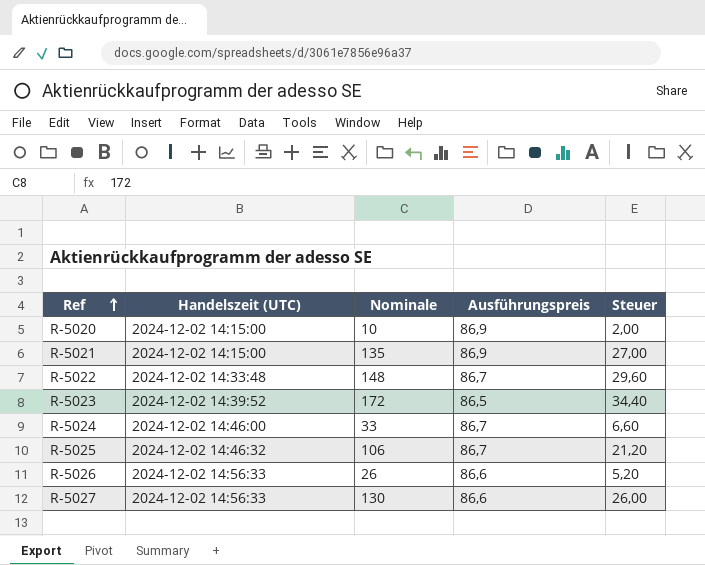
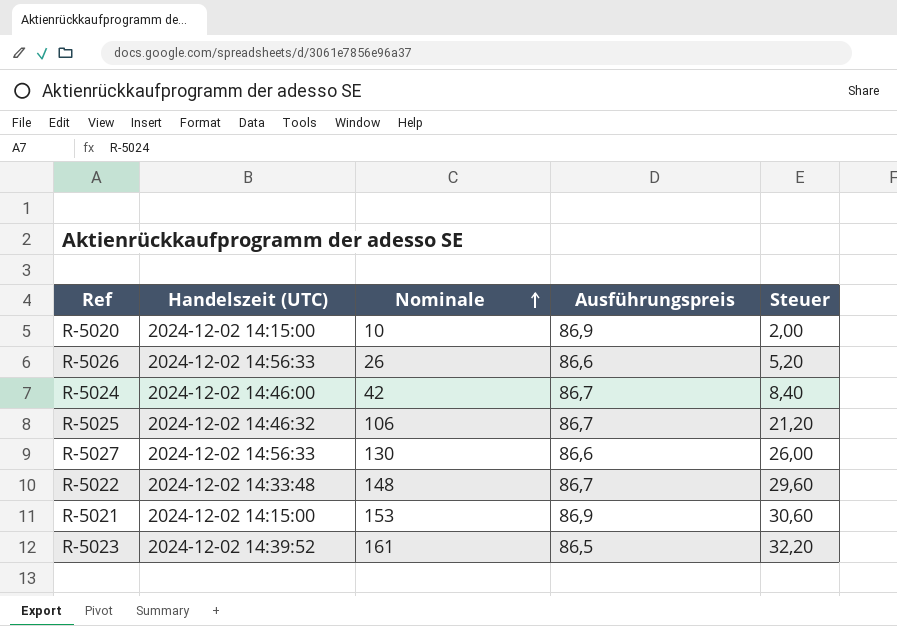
row order: Ref ascending -> Nominale ascending
R-5024 | Nominale: 33 -> 42
R-5024 | Steuer: 6,60 -> 8,40
R-5021 | Nominale: 135 -> 153
R-5021 | Steuer: 27,00 -> 30,60
R-5023 | Nominale: 172 -> 161
R-5023 | Steuer: 34,40 -> 32,20

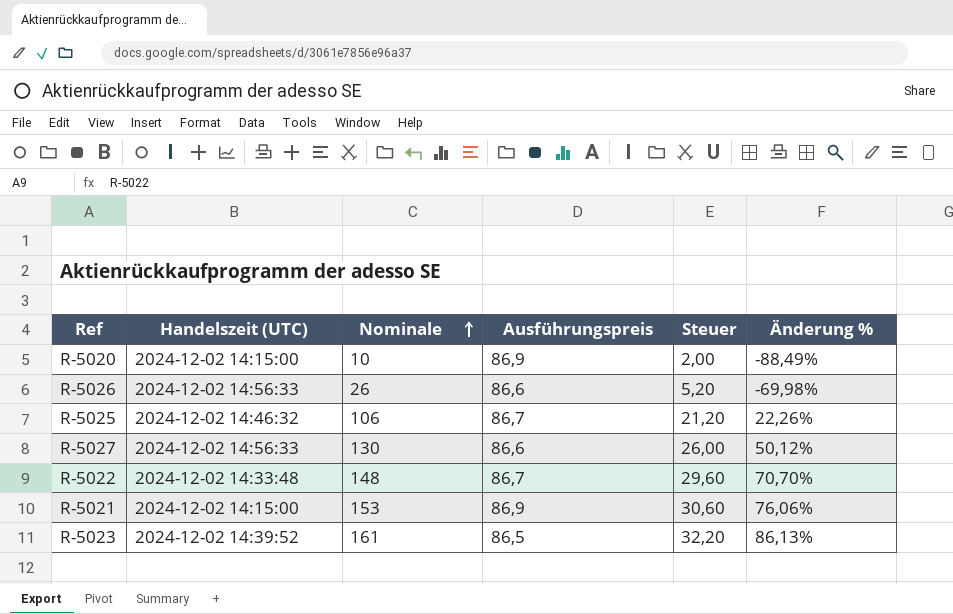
column Änderung % | formula: none -> ([Nominale] - [Ausführungspreis]) / [Ausführungspreis]
row R-5024: 2024-12-02 14:46:00 | 42 | 86,7 | 8,40 -> none

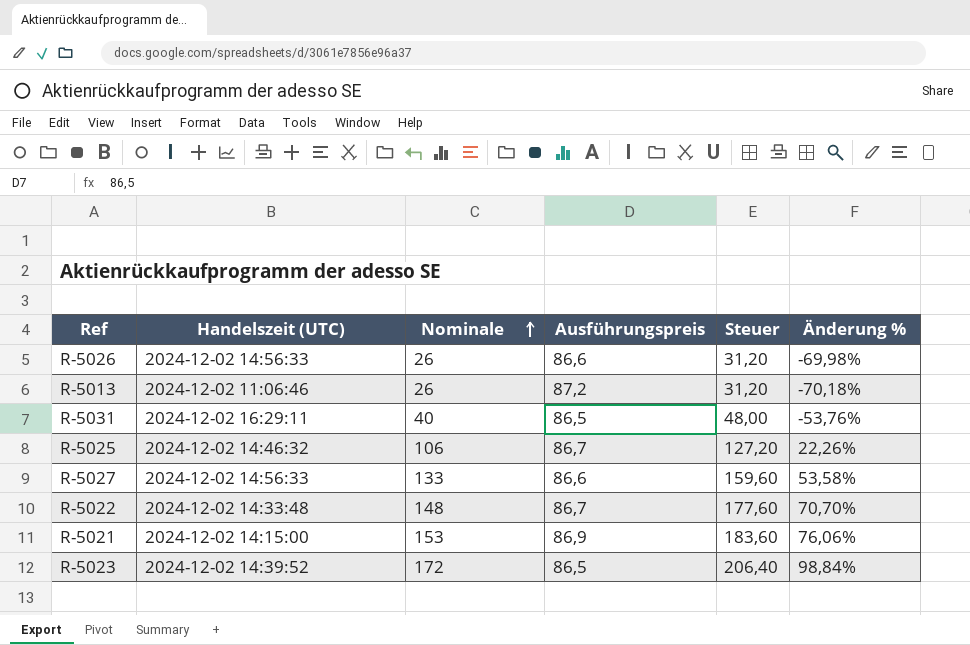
column Steuer | formula: [Nominale] * 0,2 -> [Nominale] * 1,2
row R-5020: 2024-12-02 14:15:00 | 10 | 86,9 | 2,00 | -88,49% -> none
row R-5013: none -> 2024-12-02 11:06:46 | 26 | 87,2 | 31,20 | -70,18%
row R-5031: none -> 2024-12-02 16:29:11 | 40 | 86,5 | 48,00 | -53,76%
R-5027 | Nominale: 130 -> 133
R-5027 | Änderung %: 50,12% -> 53,58%
R-5023 | Nominale: 161 -> 172
R-5023 | Änderung %: 86,13% -> 98,84%

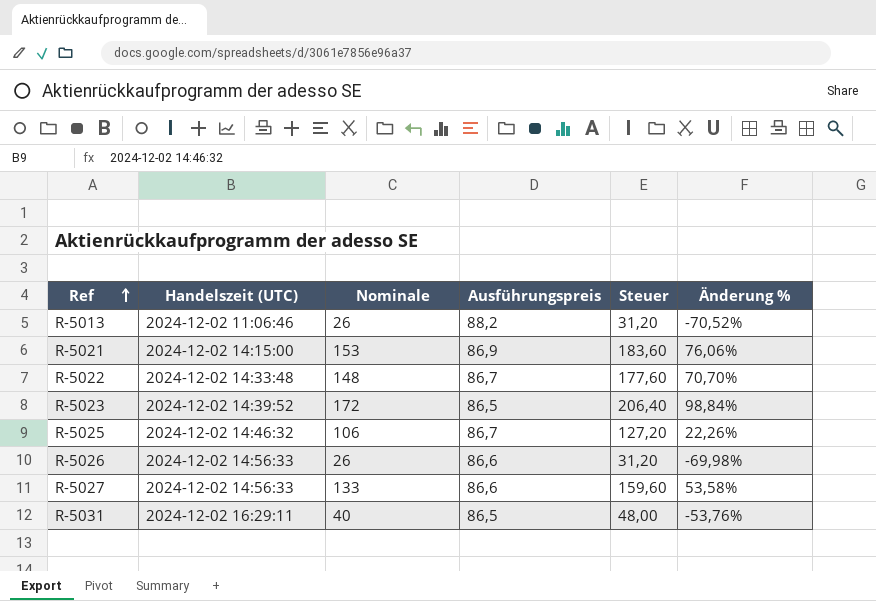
row order: Nominale ascending -> Ref ascending
R-5013 | Ausführungspreis: 87,2 -> 88,2
R-5013 | Änderung %: -70,18% -> -70,52%

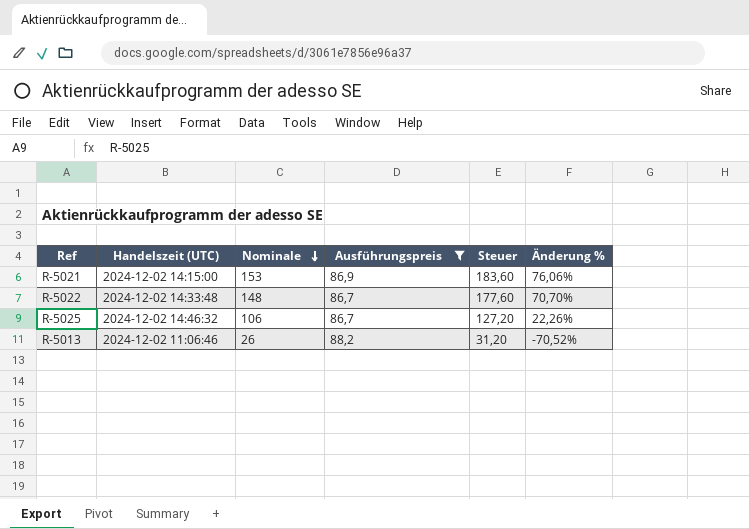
filter: none -> Ausführungspreis >= 86,7
row order: Ref ascending -> Nominale descending

